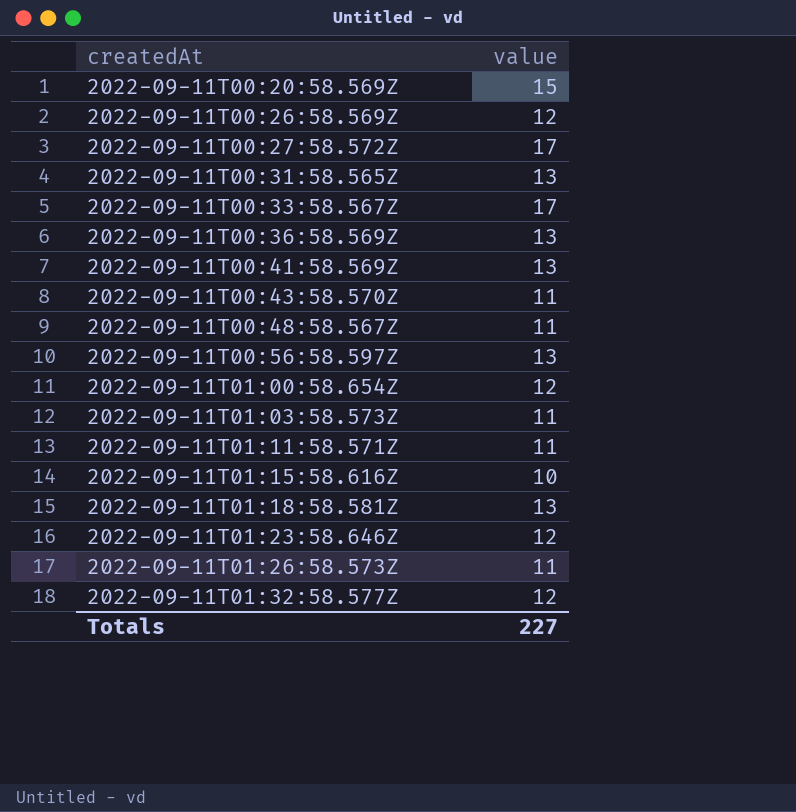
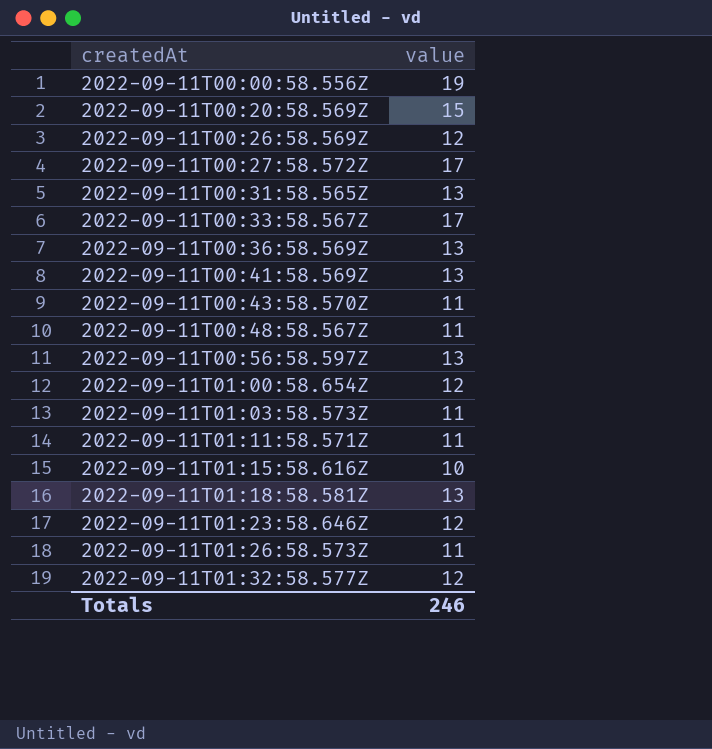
row 2022-09-11T00:00:58.556Z: none -> 19
Totals | value: 227 -> 246

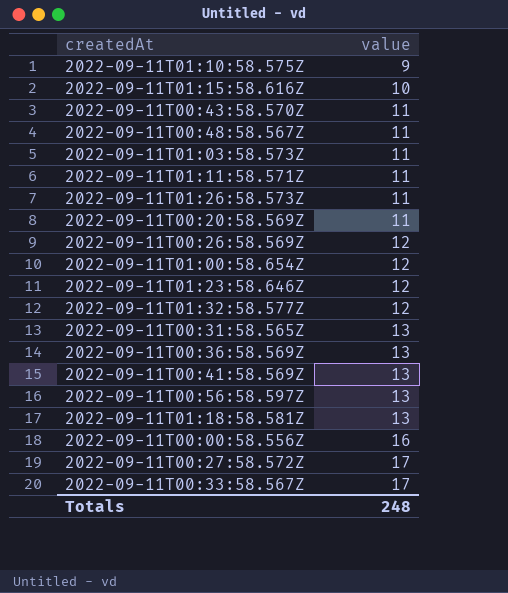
row order: createdAt ascending -> value ascending
row 2022-09-11T01:10:58.575Z: none -> 9
2022-09-11T00:20:58.569Z | value: 15 -> 11
2022-09-11T00:00:58.556Z | value: 19 -> 16
Totals | value: 246 -> 248

